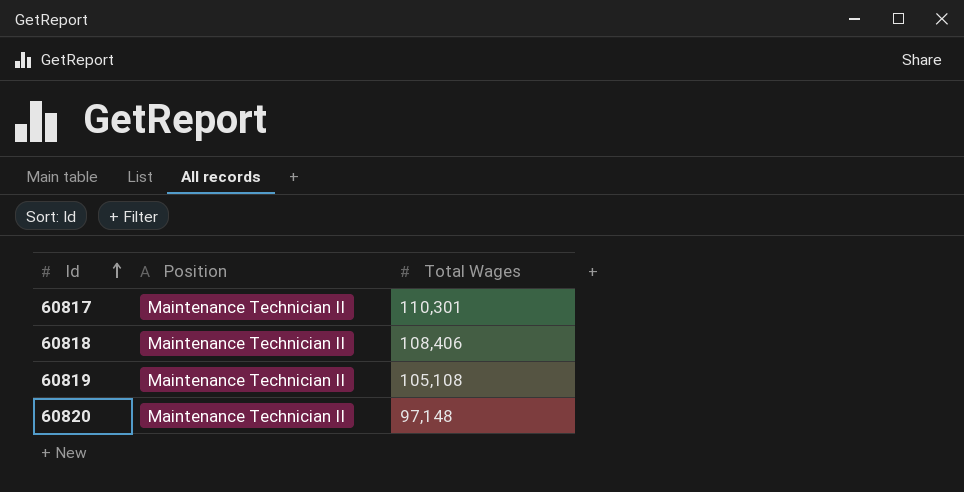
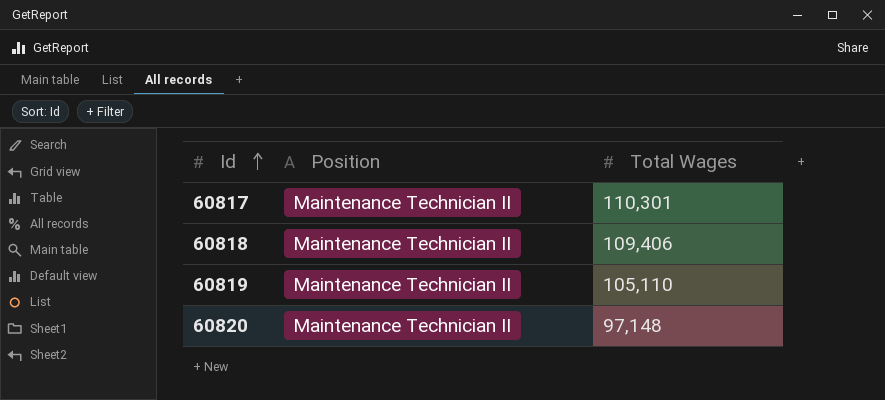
60818 | Total Wages: 108,406 -> 109,406
60819 | Total Wages: 105,108 -> 105,110

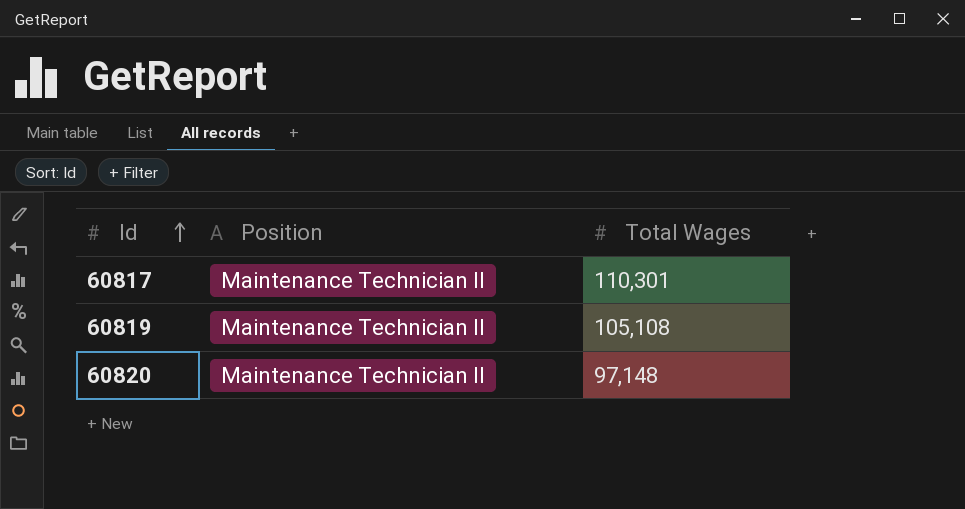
row 60818: Maintenance Technician II | 109,406 -> none
60819 | Total Wages: 105,110 -> 105,108

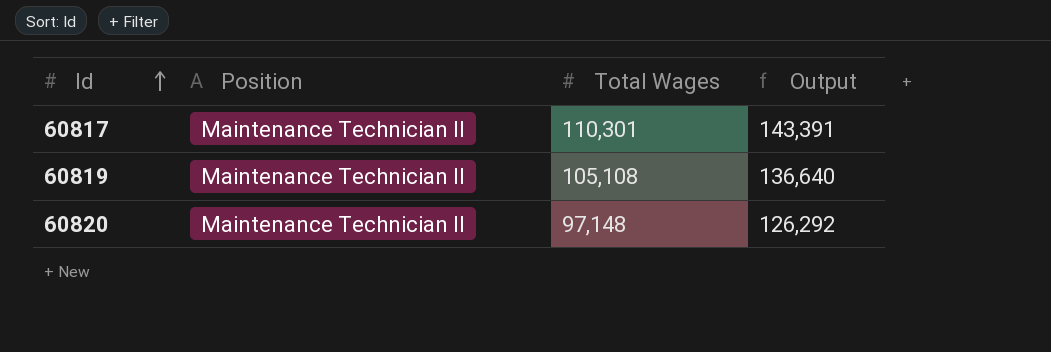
column Output | formula: none -> [Total Wages] * 1.3

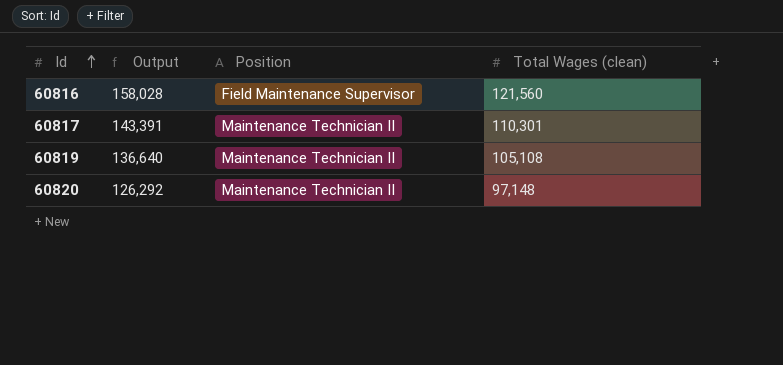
column Output | position: 4 -> 2
column name: Total Wages -> Total Wages (clean)
row 60816: none -> 158,028 | Field Maintenance Supervisor | 121,560

